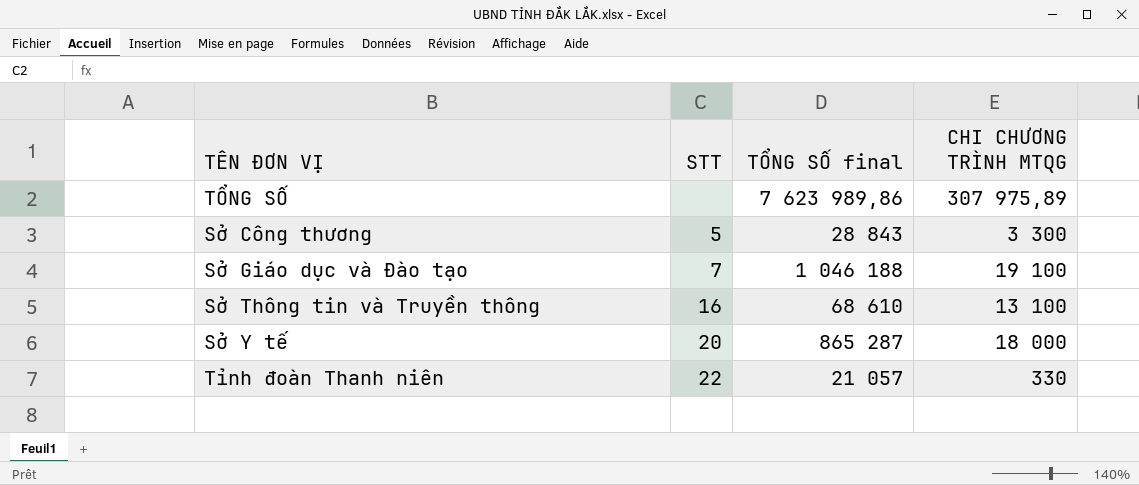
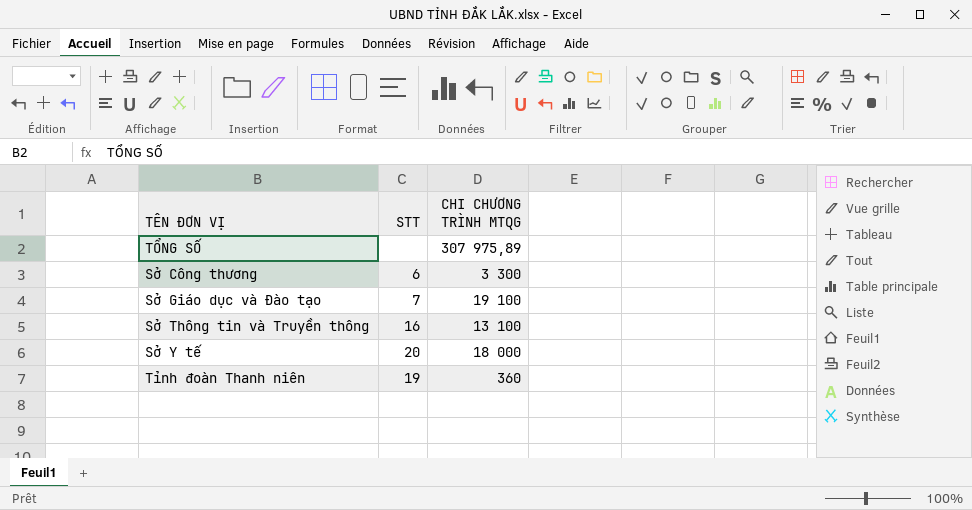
column TỔNG SỐ final | position: 3 -> none
Sở Công thương | STT: 5 -> 6
Tỉnh đoàn Thanh niên | STT: 22 -> 19
Tỉnh đoàn Thanh niên | CHI CHƯƠNG TRÌNH MTQG: 330 -> 360

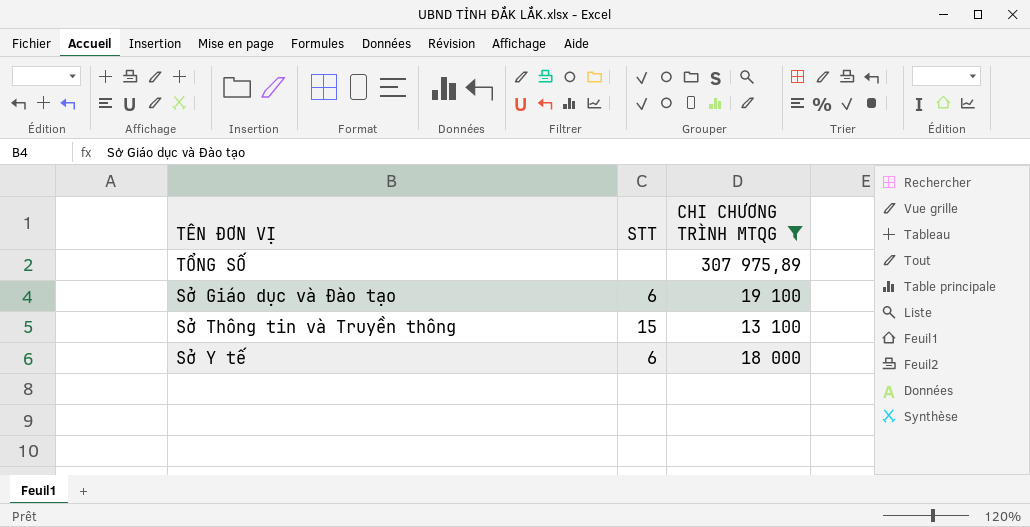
filter: none -> CHI CHƯƠNG TRÌNH MTQG >= 13 100
Sở Giáo dục và Đào tạo | STT: 7 -> 6
Sở Thông tin và Truyền thông | STT: 16 -> 15
Sở Y tế | STT: 20 -> 6

